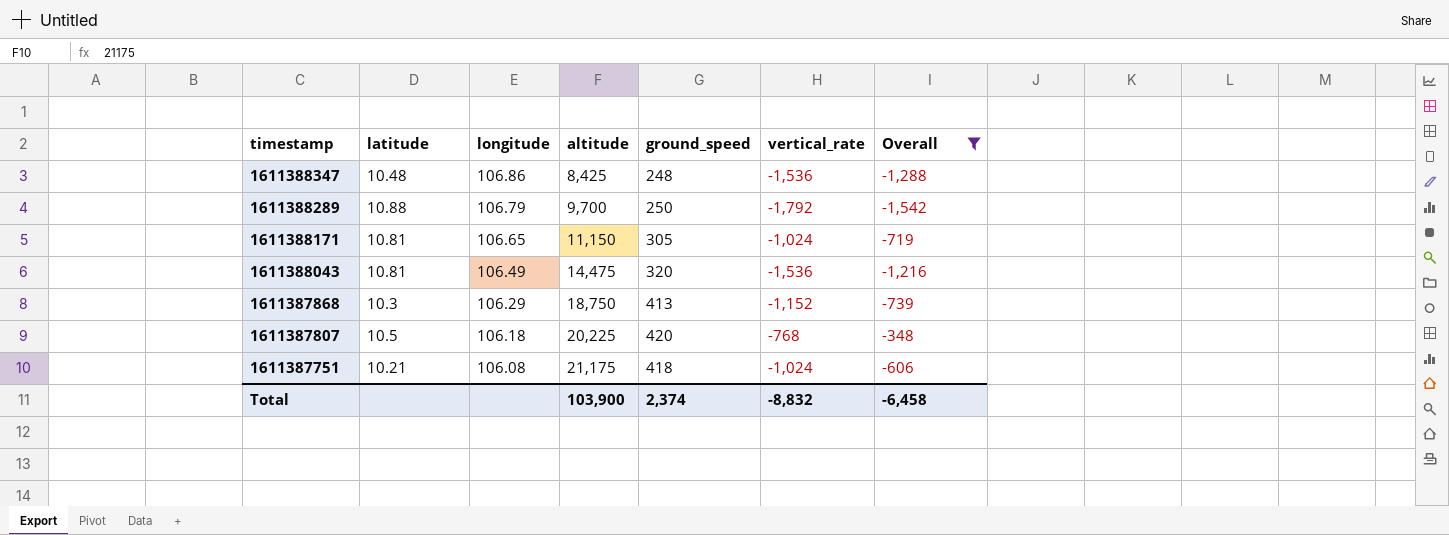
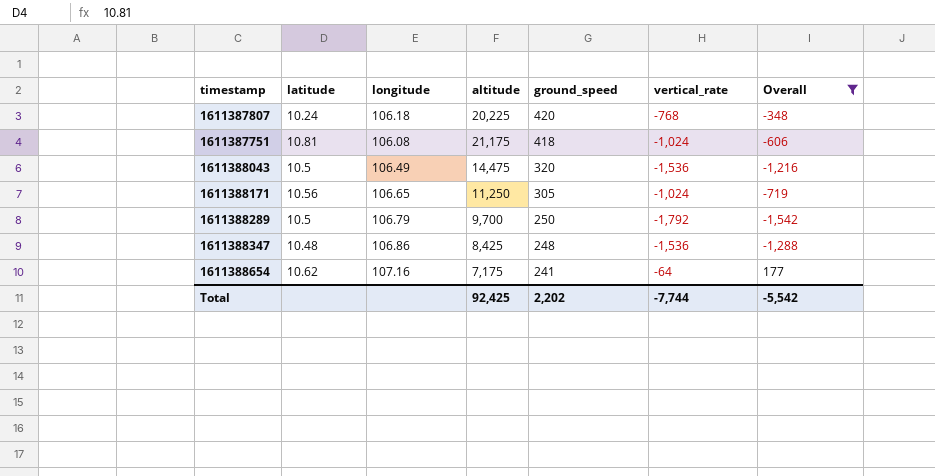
row order: timestamp descending -> ground_speed descending
row 1611387868: 10.3 | 106.29 | 18,750 | 413 | -1,152 | -739 -> none
1611387807 | latitude: 10.5 -> 10.24
1611387751 | latitude: 10.21 -> 10.81
1611388043 | latitude: 10.81 -> 10.5
1611388171 | latitude: 10.81 -> 10.56
1611388171 | altitude: 11,150 -> 11,250
1611388289 | latitude: 10.88 -> 10.5
row 1611388654: none -> 10.62 | 107.16 | 7,175 | 241 | -64 | 177
Total | altitude: 103,900 -> 92,425
Total | ground_speed: 2,374 -> 2,202
Total | vertical_rate: -8,832 -> -7,744
Total | Overall: -6,458 -> -5,542

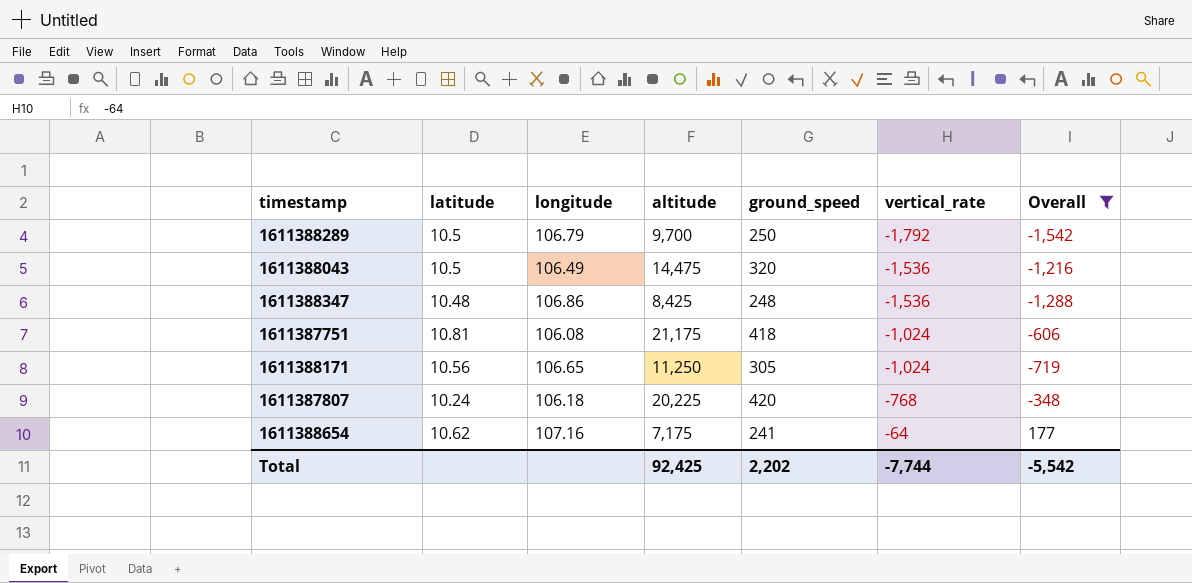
row order: ground_speed descending -> vertical_rate ascending

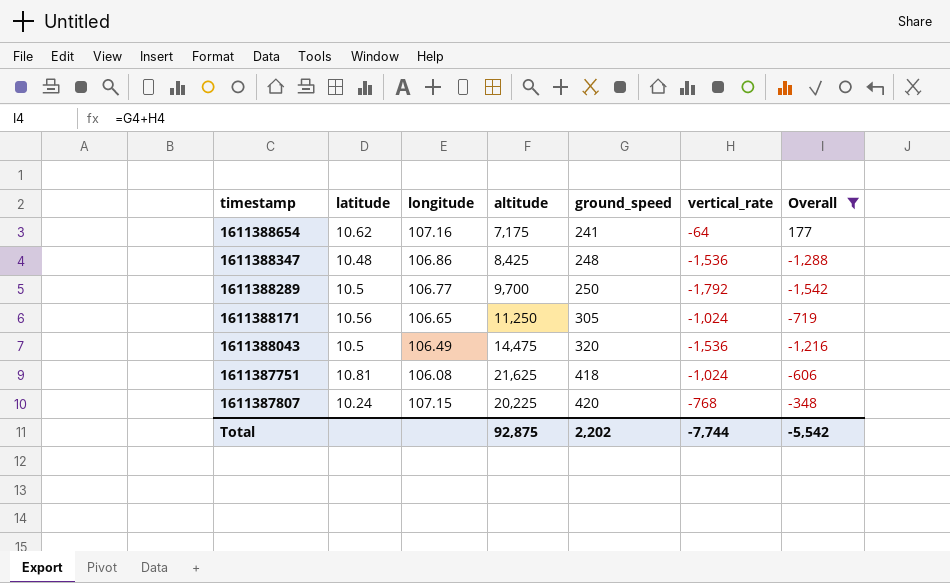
row order: vertical_rate ascending -> ground_speed ascending
1611388289 | longitude: 106.79 -> 106.77
1611387751 | altitude: 21,175 -> 21,625
1611387807 | longitude: 106.18 -> 107.15
Total | altitude: 92,425 -> 92,875

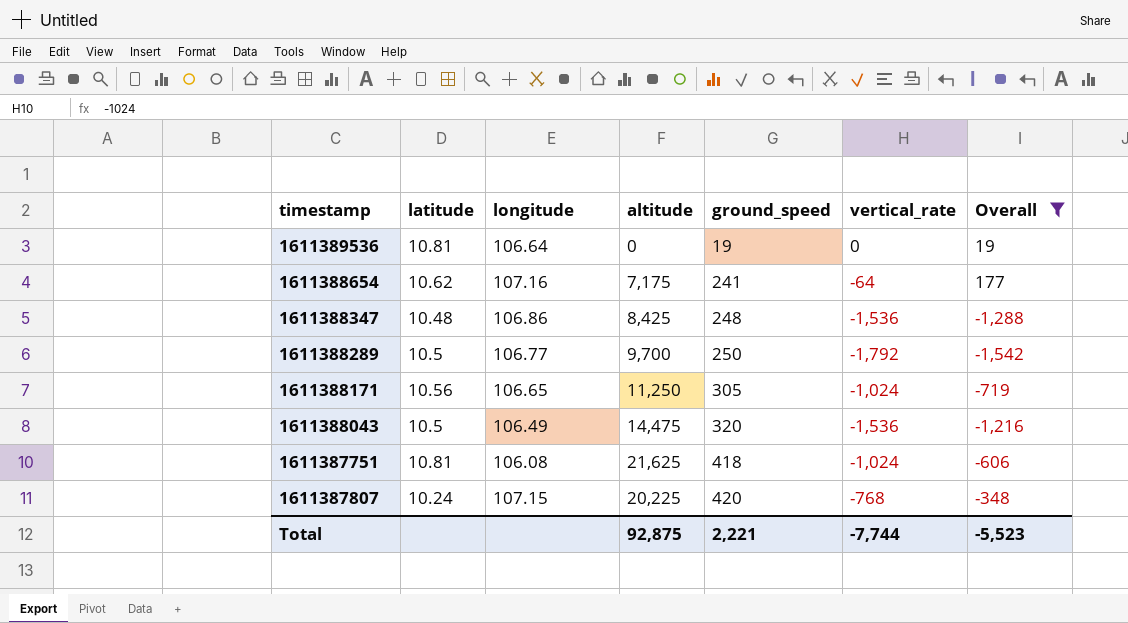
row 1611389536: none -> 10.81 | 106.64 | 0 | 19 | 0 | 19
Total | ground_speed: 2,202 -> 2,221
Total | Overall: -5,542 -> -5,523

